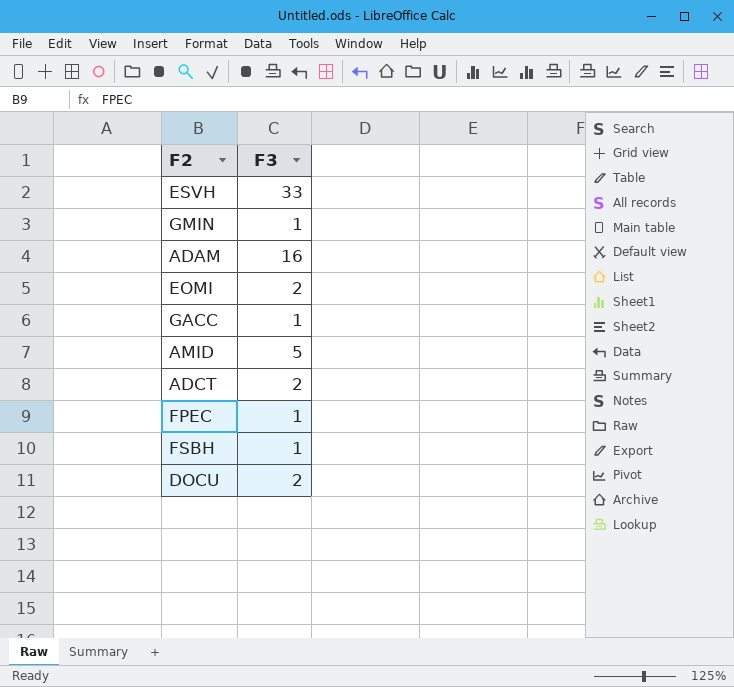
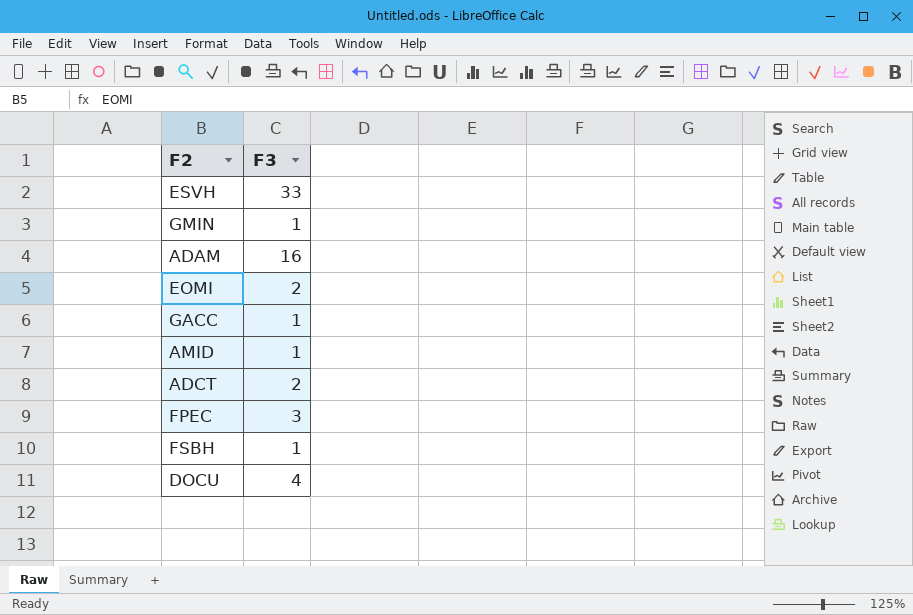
AMID | F3: 5 -> 1
FPEC | F3: 1 -> 3
DOCU | F3: 2 -> 4

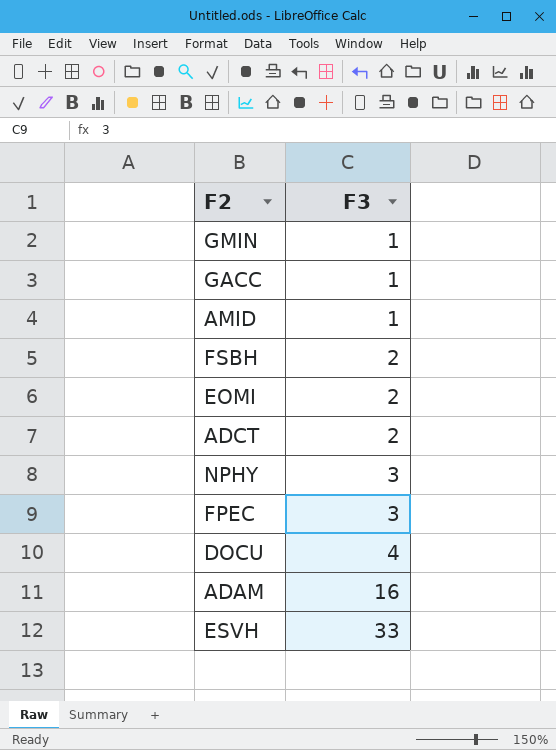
row order: none -> F3 ascending
FSBH | F3: 1 -> 2
row NPHY: none -> 3

